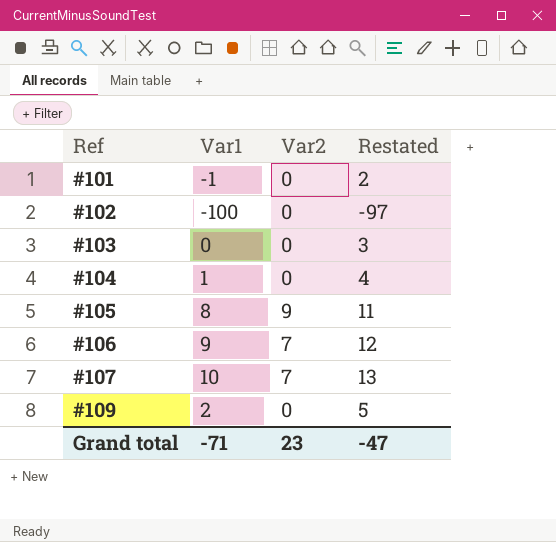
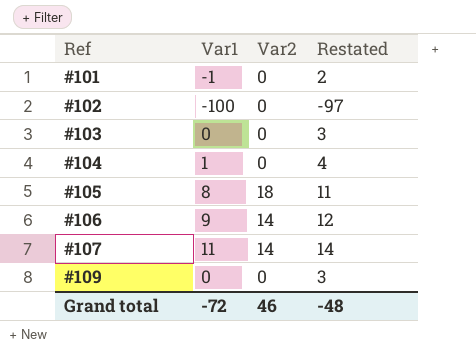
#105 | Var2: 9 -> 18
#106 | Var2: 7 -> 14
#107 | Var1: 10 -> 11
#107 | Var2: 7 -> 14
#107 | Restated: 13 -> 14
#109 | Var1: 2 -> 0
#109 | Restated: 5 -> 3
Grand total | Var1: -71 -> -72
Grand total | Var2: 23 -> 46
Grand total | Restated: -47 -> -48

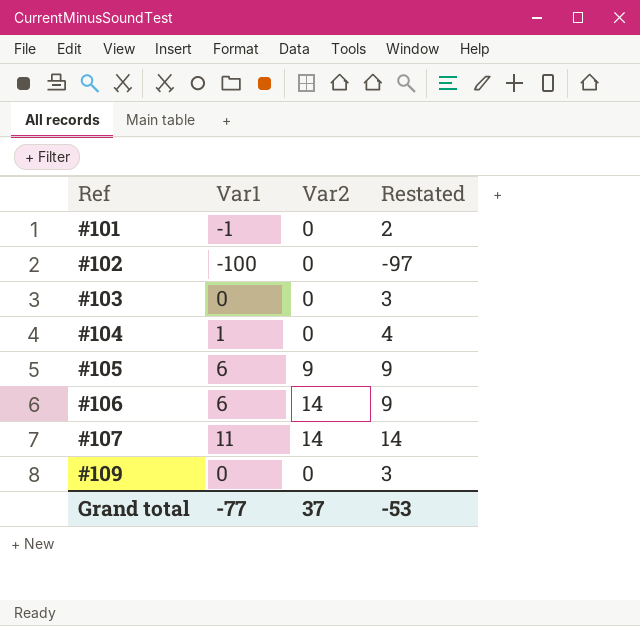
#105 | Var1: 8 -> 6
#105 | Var2: 18 -> 9
#105 | Restated: 11 -> 9
#106 | Var1: 9 -> 6
#106 | Restated: 12 -> 9
Grand total | Var1: -72 -> -77
Grand total | Var2: 46 -> 37
Grand total | Restated: -48 -> -53

